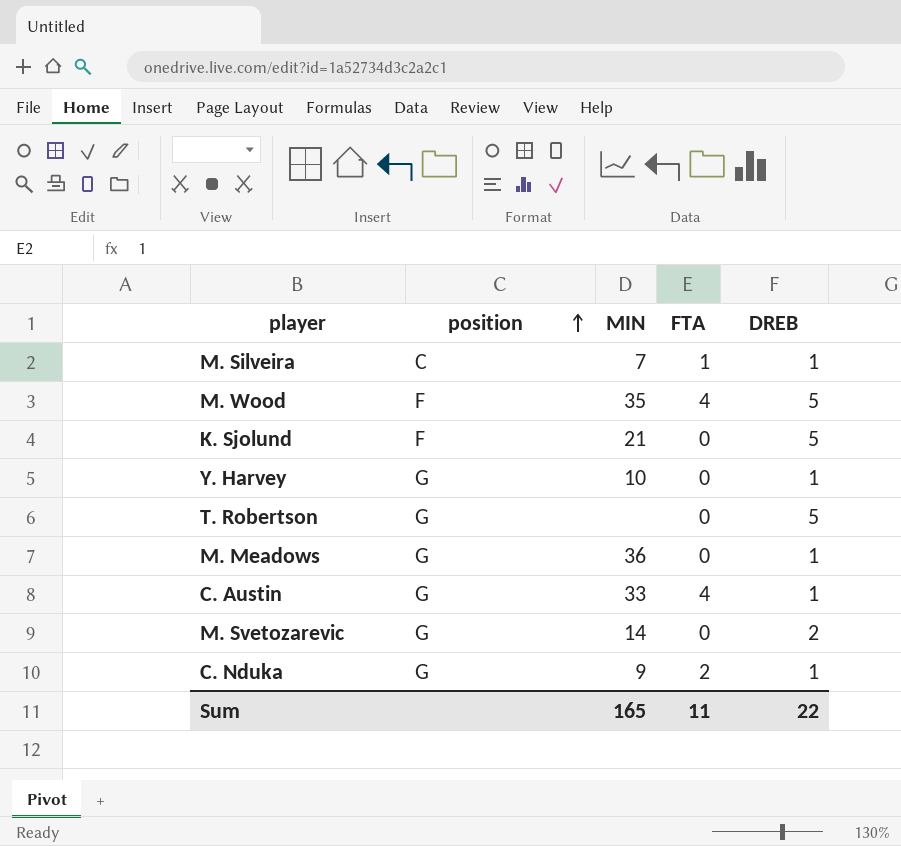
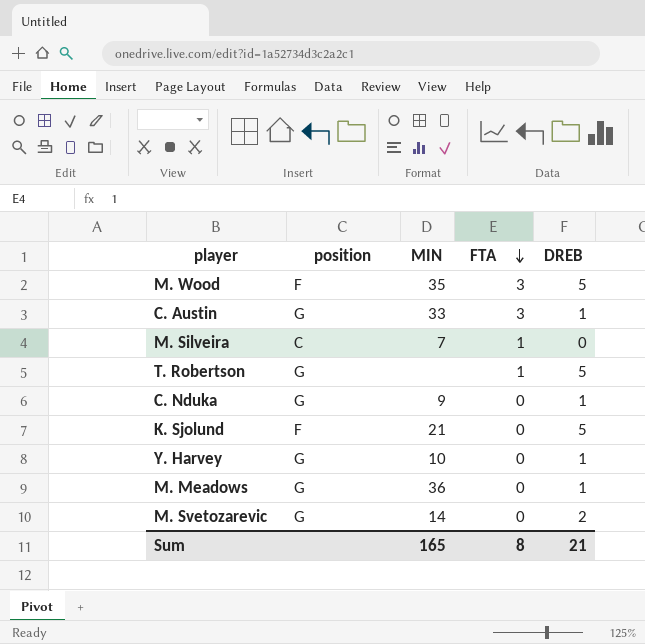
row order: position ascending -> FTA descending
M. Wood | FTA: 4 -> 3
C. Austin | FTA: 4 -> 3
M. Silveira | DREB: 1 -> 0
T. Robertson | FTA: 0 -> 1
C. Nduka | FTA: 2 -> 0
Sum | FTA: 11 -> 8
Sum | DREB: 22 -> 21

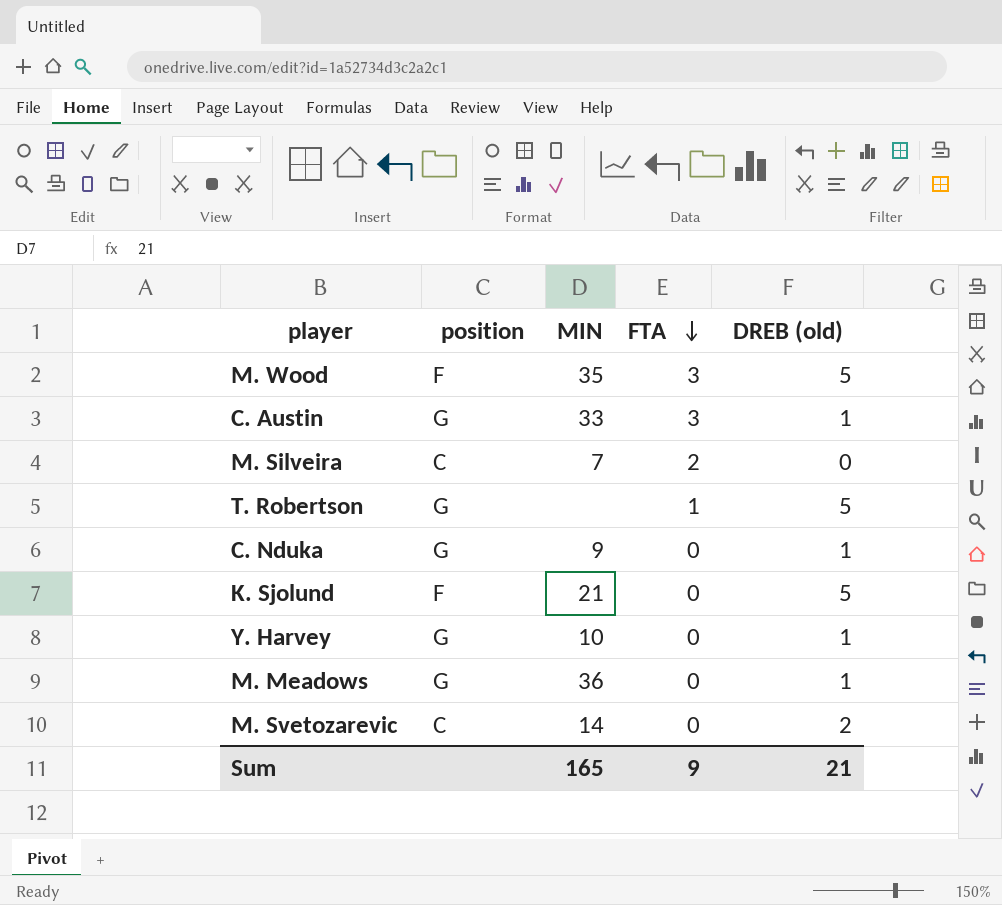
column name: DREB -> DREB (old)
M. Silveira | FTA: 1 -> 2
M. Svetozarevic | position: G -> C
Sum | FTA: 8 -> 9

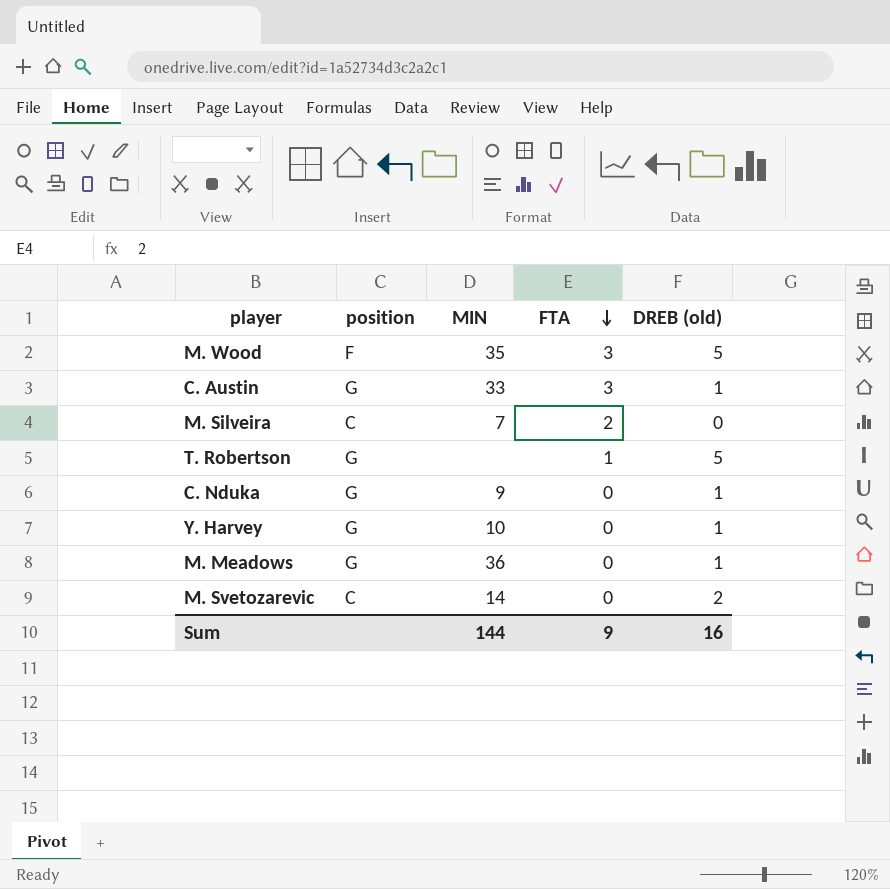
row K. Sjolund: F | 21 | 0 | 5 -> none
Sum | MIN: 165 -> 144
Sum | DREB (old): 21 -> 16

